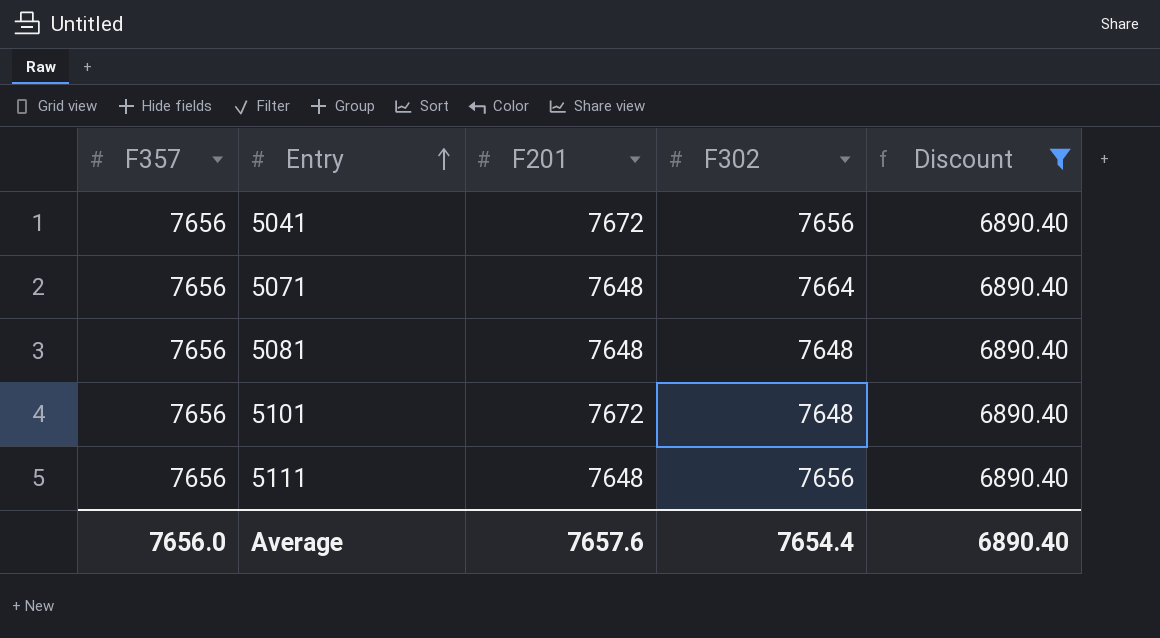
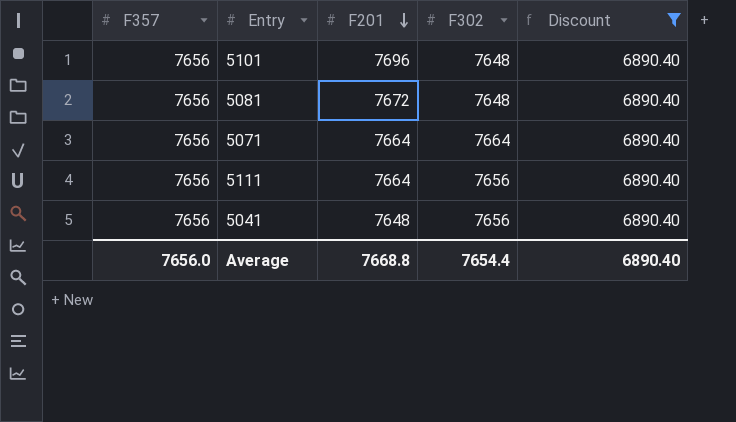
row order: Entry ascending -> F201 descending
5101 | F201: 7672 -> 7696
5081 | F201: 7648 -> 7672
5071 | F201: 7648 -> 7664
5111 | F201: 7648 -> 7664
5041 | F201: 7672 -> 7648
Average | F201: 7657.6 -> 7668.8

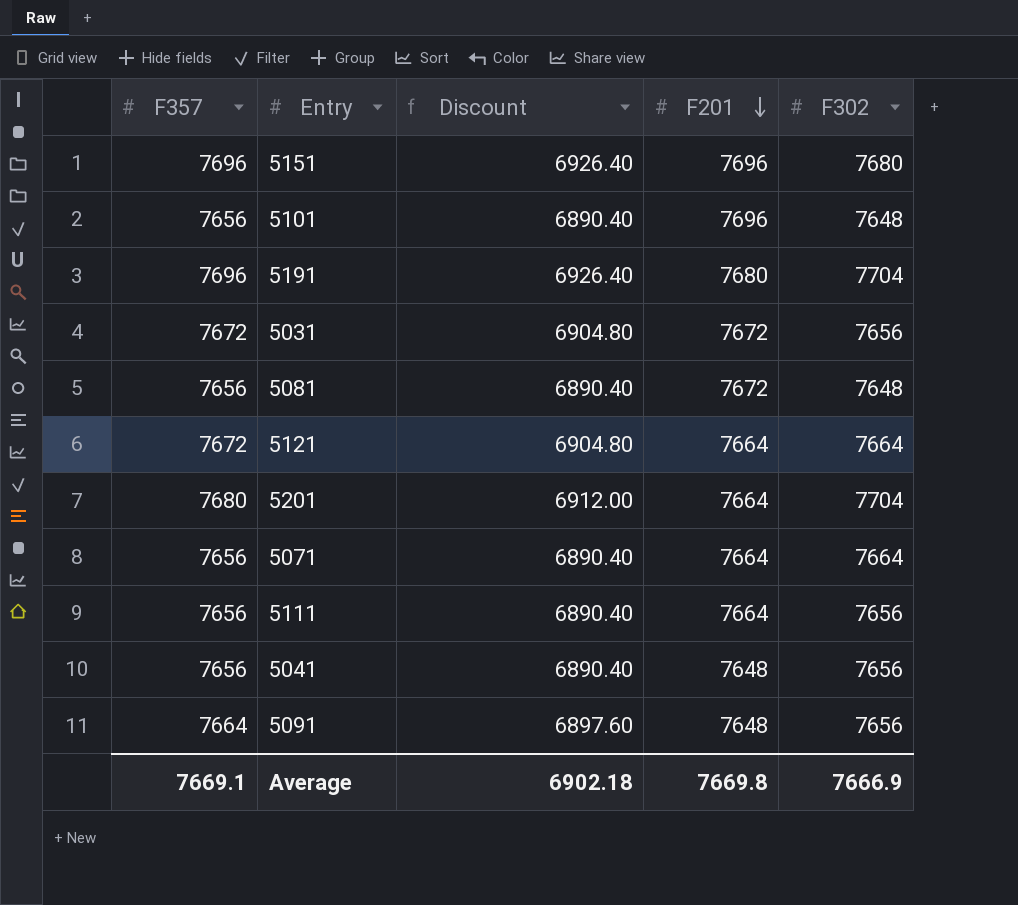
filter: Discount = 6890.40 -> none
column Discount | position: 5 -> 3
Average | F357: 7656.0 -> 7669.1
Average | Discount: 6890.40 -> 6902.18
Average | F201: 7668.8 -> 7669.8
Average | F302: 7654.4 -> 7666.9

